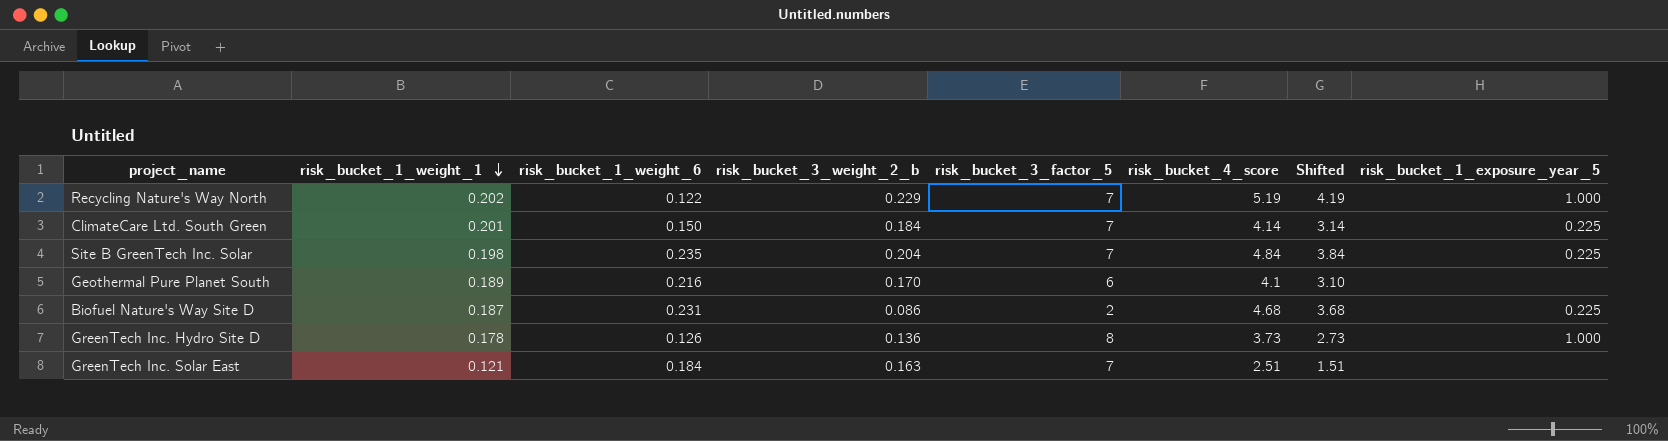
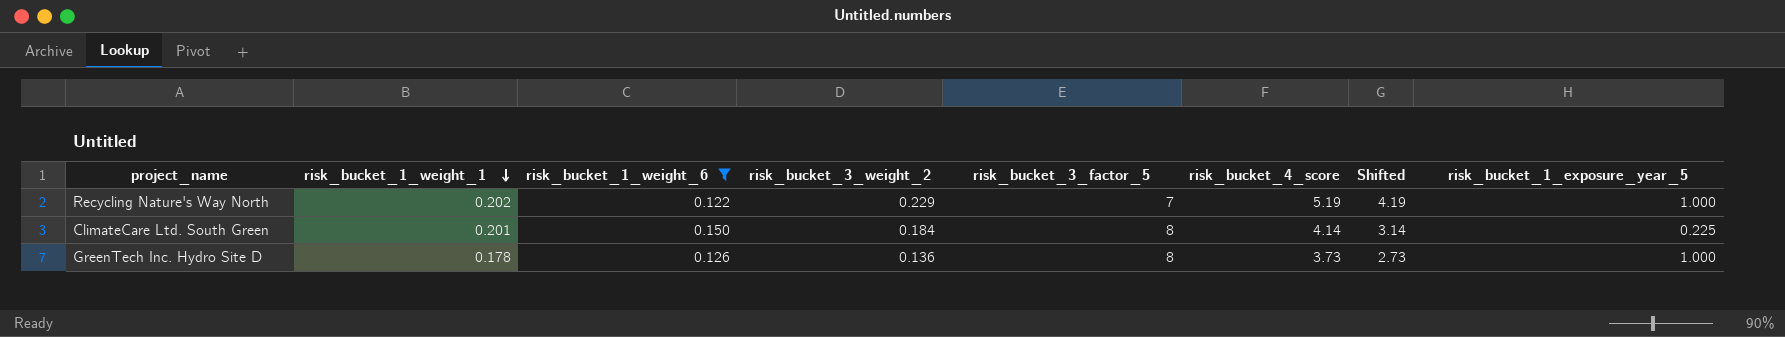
filter: none -> risk_bucket_1_weight_6 <= 0.150
column name: risk_bucket_3_weight_2_b -> risk_bucket_3_weight_2
ClimateCare Ltd. South Green | risk_bucket_3_factor_5: 7 -> 8

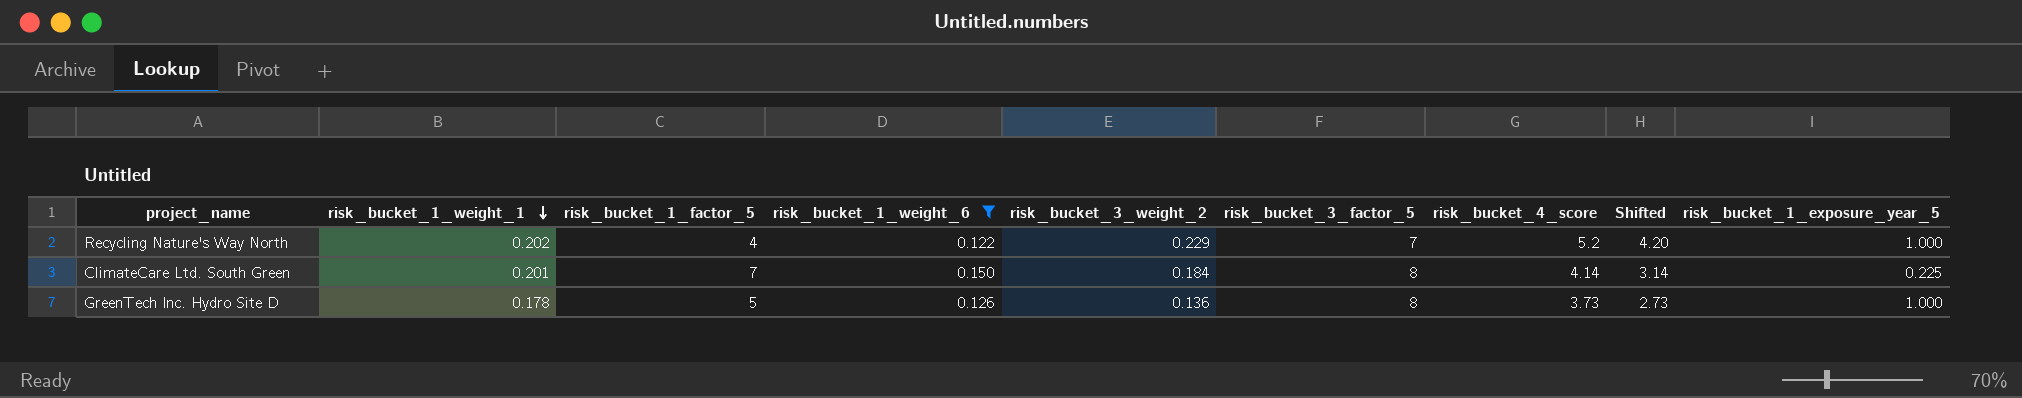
column risk_bucket_1_factor_5 | position: none -> 3
Recycling Nature's Way North | risk_bucket_4_score: 5.19 -> 5.2
Recycling Nature's Way North | Shifted: 4.19 -> 4.20

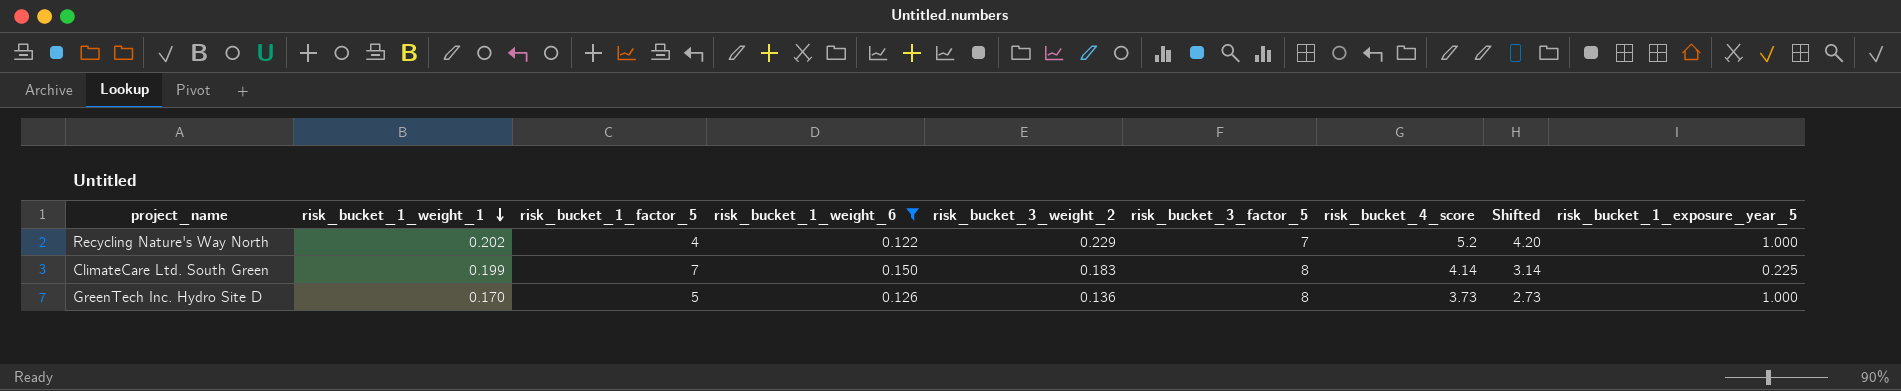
ClimateCare Ltd. South Green | risk_bucket_1_weight_1: 0.201 -> 0.199
ClimateCare Ltd. South Green | risk_bucket_3_weight_2: 0.184 -> 0.183
GreenTech Inc. Hydro Site D | risk_bucket_1_weight_1: 0.178 -> 0.170

